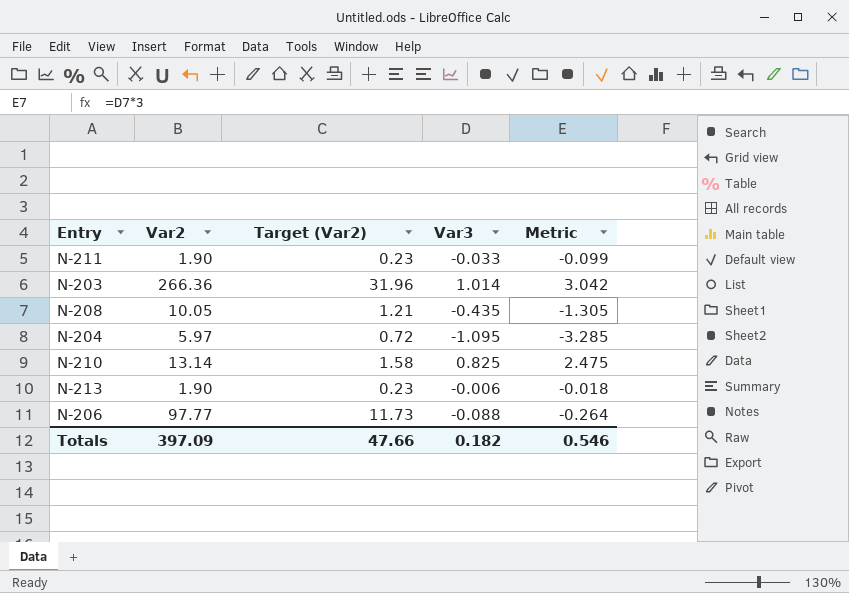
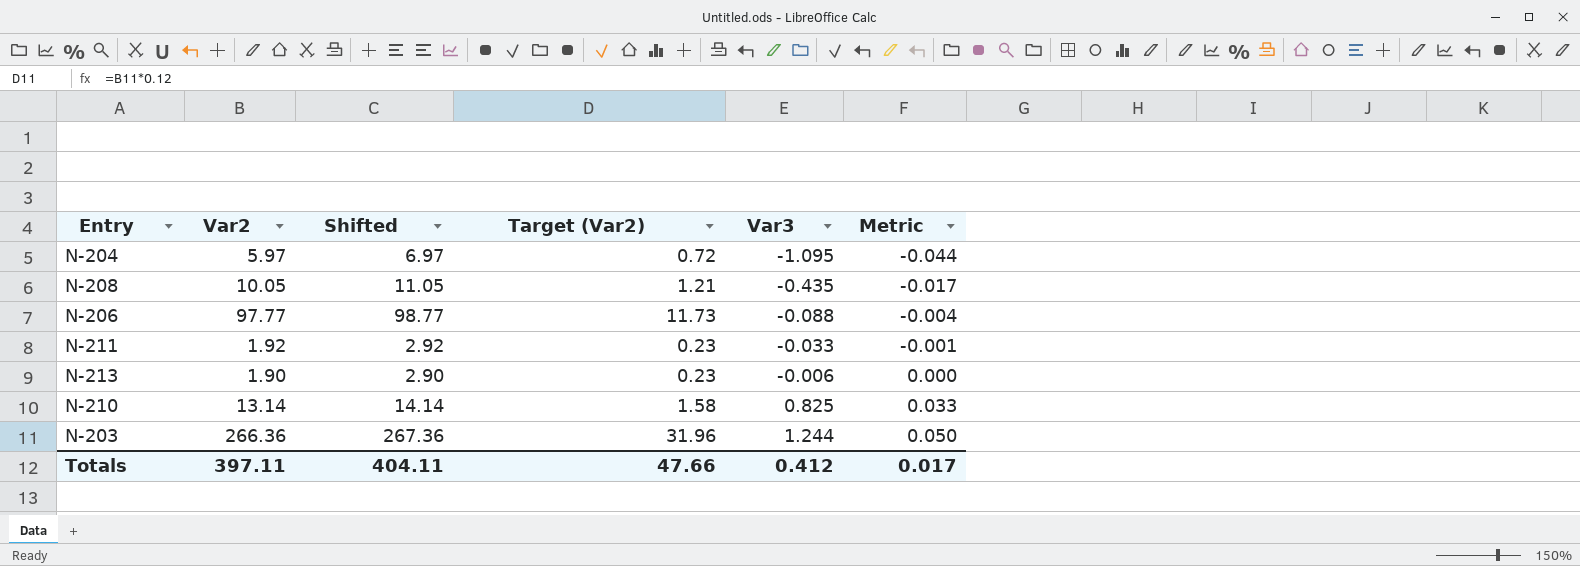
row order: none -> Var3 ascending
column Shifted | formula: none -> [Var2] + 1
column Metric | formula: [Var3] * 3 -> [Var3] * 0.04
N-211 | Var2: 1.90 -> 1.92
N-203 | Var3: 1.014 -> 1.244
Totals | Var2: 397.09 -> 397.11
Totals | Var3: 0.182 -> 0.412
Totals | Metric: 0.546 -> 0.017

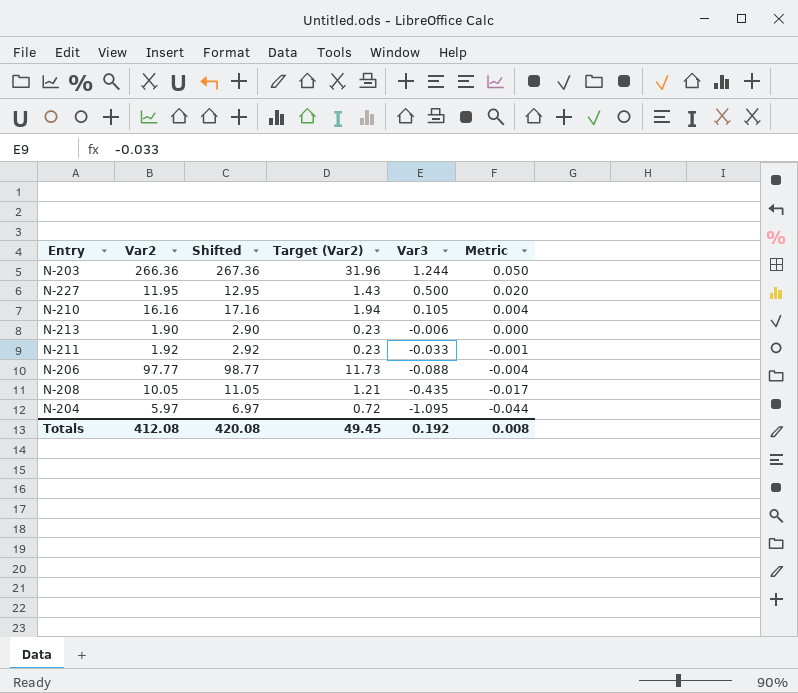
row order: Var3 ascending -> Var3 descending
row N-227: none -> 11.95 | 12.95 | 1.43 | 0.500 | 0.020
N-210 | Var2: 13.14 -> 16.16
N-210 | Shifted: 14.14 -> 17.16
N-210 | Target (Var2): 1.58 -> 1.94
N-210 | Var3: 0.825 -> 0.105
N-210 | Metric: 0.033 -> 0.004
Totals | Var2: 397.11 -> 412.08
Totals | Shifted: 404.11 -> 420.08
Totals | Target (Var2): 47.66 -> 49.45
Totals | Var3: 0.412 -> 0.192
Totals | Metric: 0.017 -> 0.008

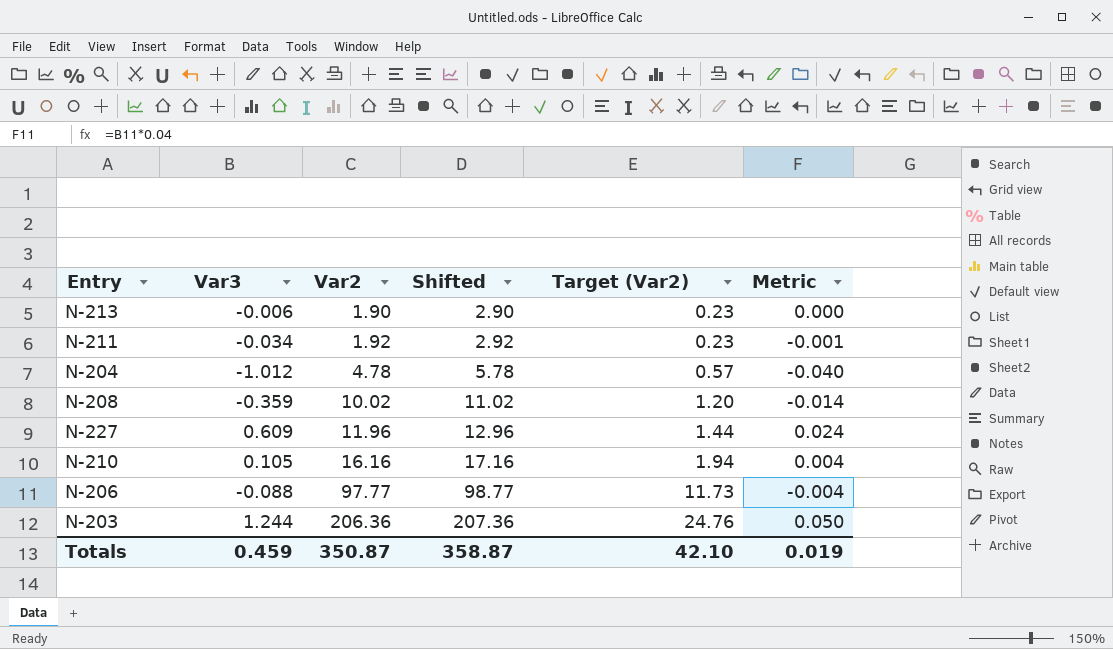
row order: Var3 descending -> Var2 ascending
column Var3 | position: 5 -> 2
N-211 | Var3: -0.033 -> -0.034
N-204 | Var3: -1.095 -> -1.012
N-204 | Var2: 5.97 -> 4.78
N-204 | Shifted: 6.97 -> 5.78
N-204 | Target (Var2): 0.72 -> 0.57
N-204 | Metric: -0.044 -> -0.040
N-208 | Var3: -0.435 -> -0.359
N-208 | Var2: 10.05 -> 10.02
N-208 | Shifted: 11.05 -> 11.02
N-208 | Target (Var2): 1.21 -> 1.20
N-208 | Metric: -0.017 -> -0.014
N-227 | Var3: 0.500 -> 0.609
N-227 | Var2: 11.95 -> 11.96
N-227 | Shifted: 12.95 -> 12.96
N-227 | Target (Var2): 1.43 -> 1.44
N-227 | Metric: 0.020 -> 0.024
N-203 | Var2: 266.36 -> 206.36
N-203 | Shifted: 267.36 -> 207.36
N-203 | Target (Var2): 31.96 -> 24.76
Totals | Var3: 0.192 -> 0.459
Totals | Var2: 412.08 -> 350.87
Totals | Shifted: 420.08 -> 358.87
Totals | Target (Var2): 49.45 -> 42.10
Totals | Metric: 0.008 -> 0.019

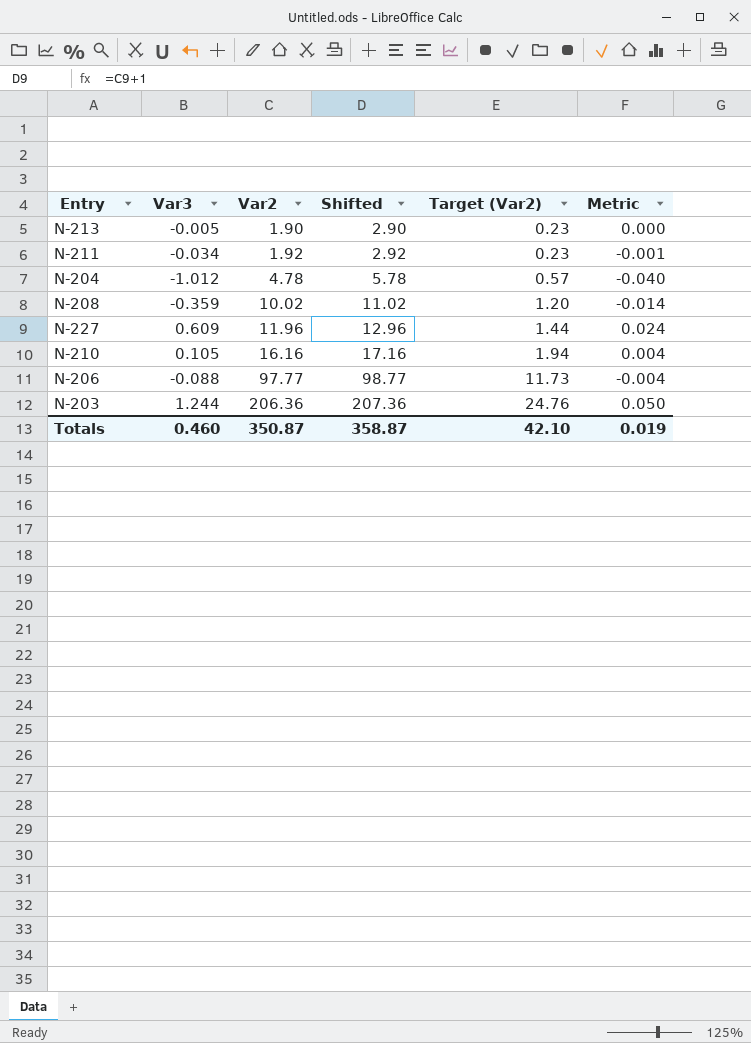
N-213 | Var3: -0.006 -> -0.005
Totals | Var3: 0.459 -> 0.460

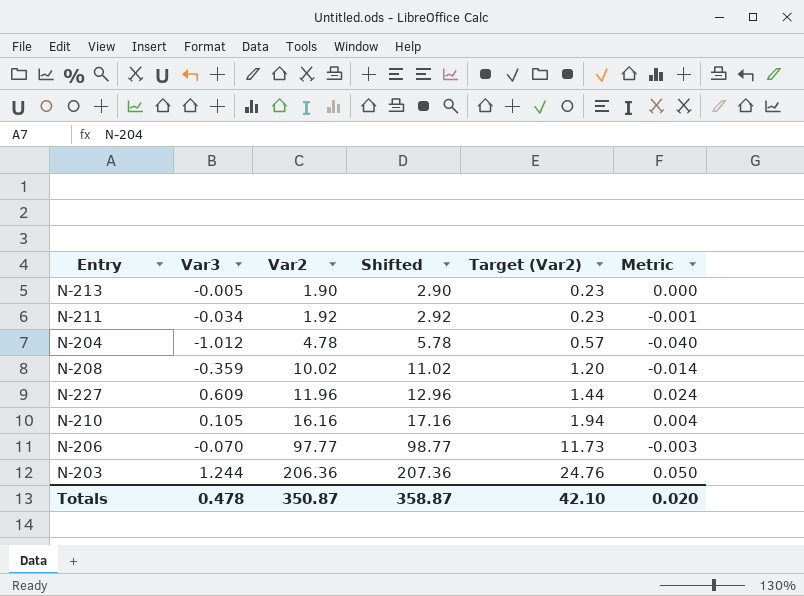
N-206 | Var3: -0.088 -> -0.070
N-206 | Metric: -0.004 -> -0.003
Totals | Var3: 0.460 -> 0.478
Totals | Metric: 0.019 -> 0.020

